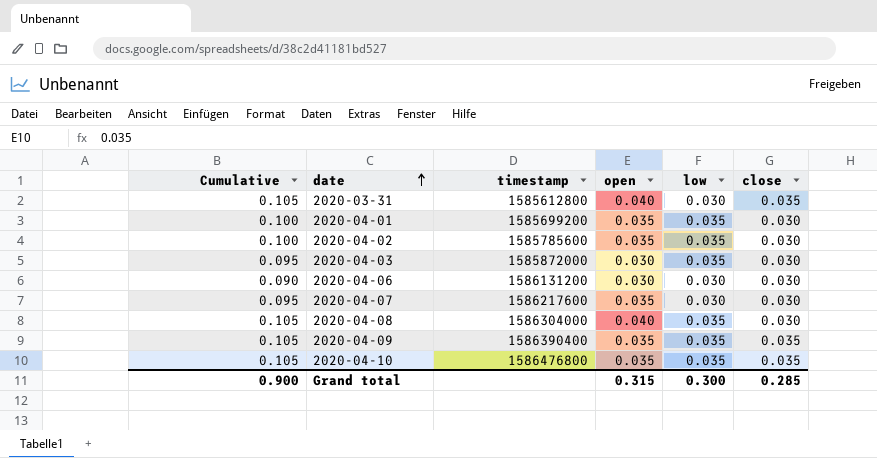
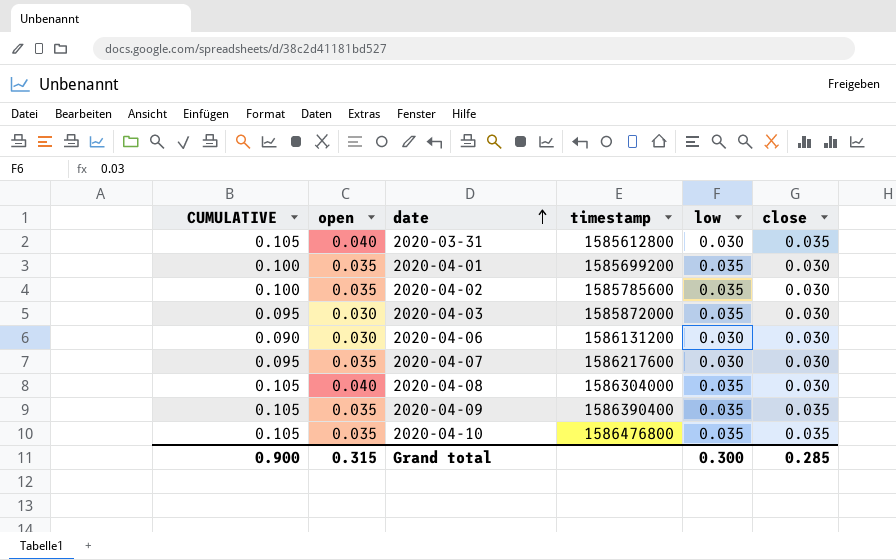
column name: Cumulative -> CUMULATIVE
column open | position: 4 -> 2

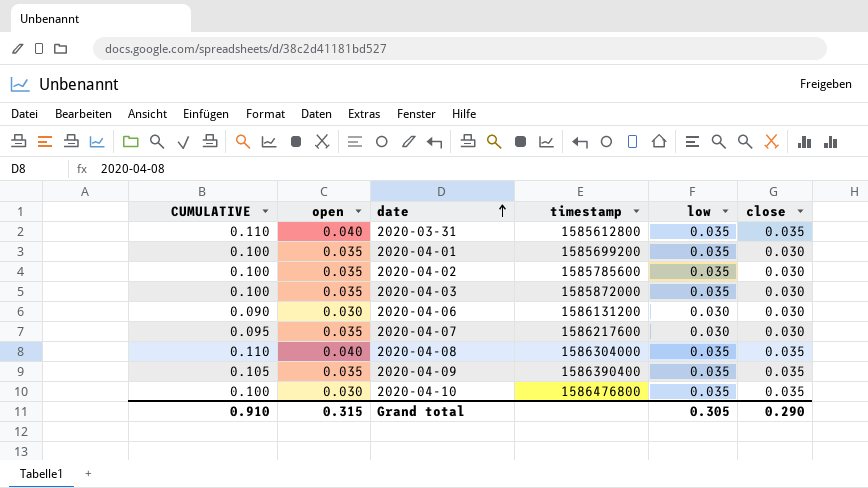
2020-03-31 | CUMULATIVE: 0.105 -> 0.110
2020-03-31 | low: 0.030 -> 0.035
2020-04-03 | CUMULATIVE: 0.095 -> 0.100
2020-04-03 | open: 0.030 -> 0.035
2020-04-08 | CUMULATIVE: 0.105 -> 0.110
2020-04-08 | close: 0.030 -> 0.035
2020-04-10 | CUMULATIVE: 0.105 -> 0.100
2020-04-10 | open: 0.035 -> 0.030
Grand total | CUMULATIVE: 0.900 -> 0.910
Grand total | low: 0.300 -> 0.305
Grand total | close: 0.285 -> 0.290

